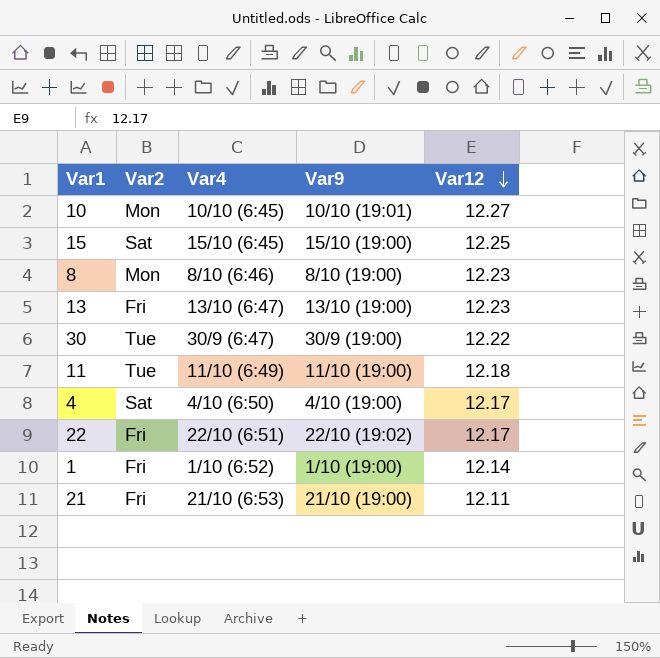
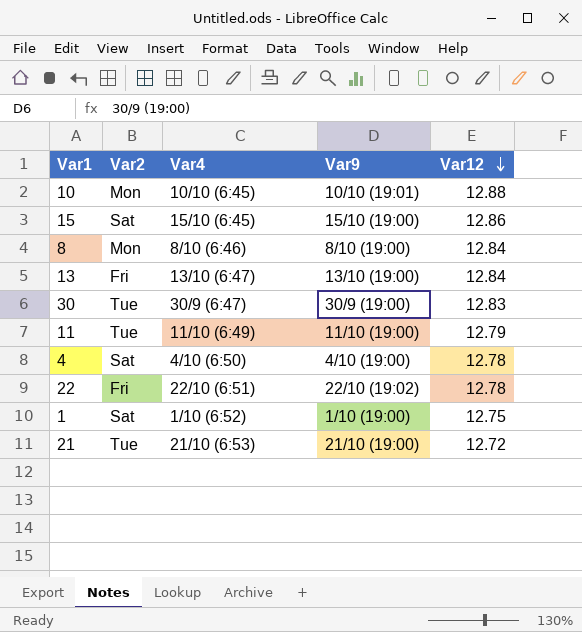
10 | Var12: 12.27 -> 12.88
15 | Var12: 12.25 -> 12.86
8 | Var12: 12.23 -> 12.84
13 | Var12: 12.23 -> 12.84
30 | Var12: 12.22 -> 12.83
11 | Var12: 12.18 -> 12.79
4 | Var12: 12.17 -> 12.78
22 | Var12: 12.17 -> 12.78
1 | Var2: Fri -> Sat
1 | Var12: 12.14 -> 12.75
21 | Var2: Fri -> Tue
21 | Var12: 12.11 -> 12.72

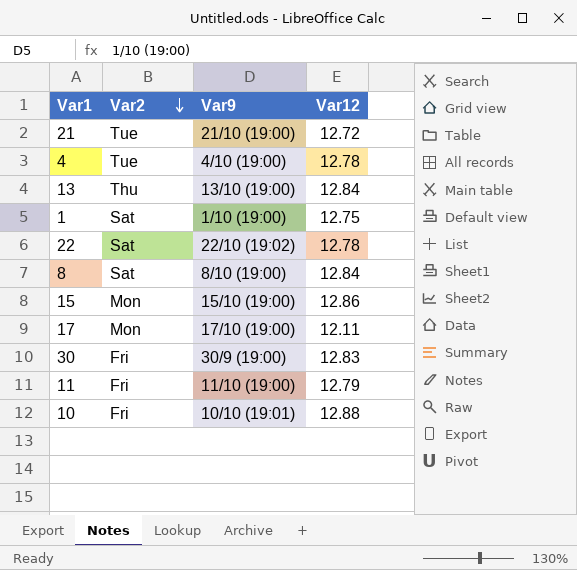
row order: Var12 descending -> Var2 descending
column Var4 | position: 3 -> none
4 | Var2: Sat -> Tue
13 | Var2: Fri -> Thu
22 | Var2: Fri -> Sat
8 | Var2: Mon -> Sat
15 | Var2: Sat -> Mon
row 17: none -> Mon | 17/10 (19:00) | 12.11
30 | Var2: Tue -> Fri
11 | Var2: Tue -> Fri
10 | Var2: Mon -> Fri

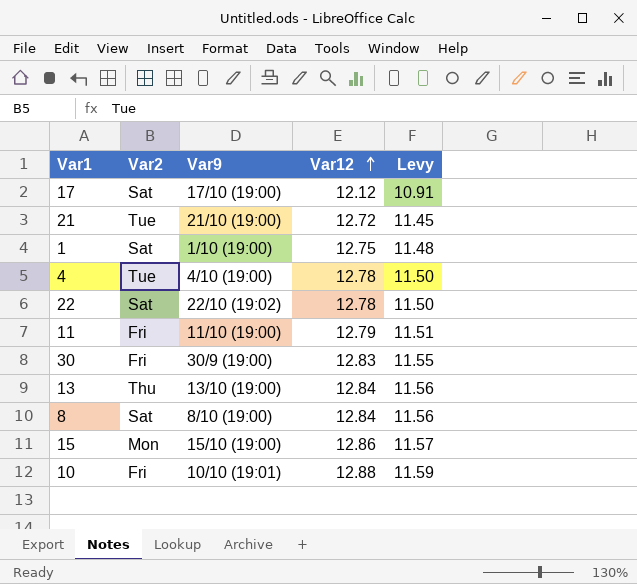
row order: Var2 descending -> Var12 ascending
column Levy | formula: none -> [Var12] * 0.9
17 | Var2: Mon -> Sat
17 | Var12: 12.11 -> 12.12

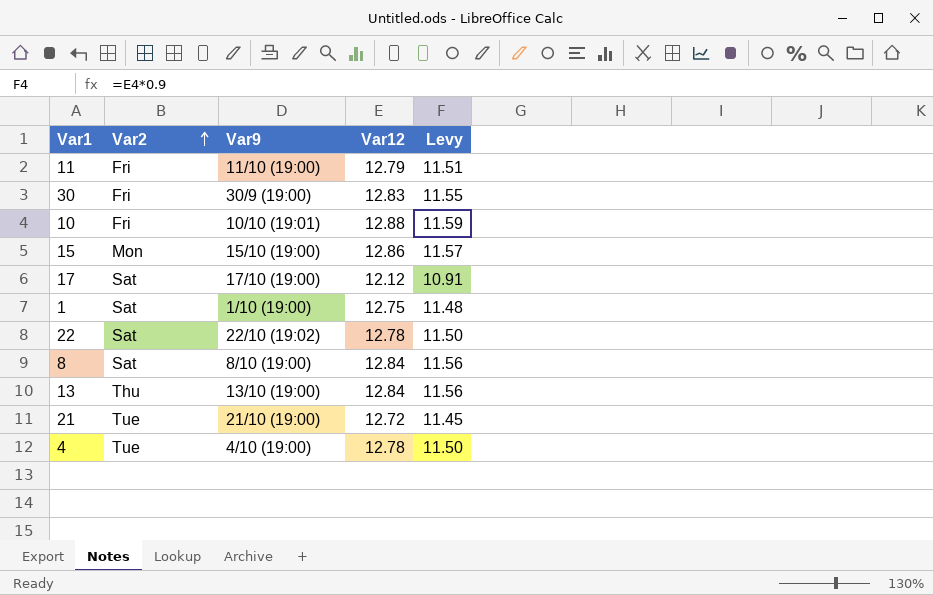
row order: Var12 ascending -> Var2 ascending

